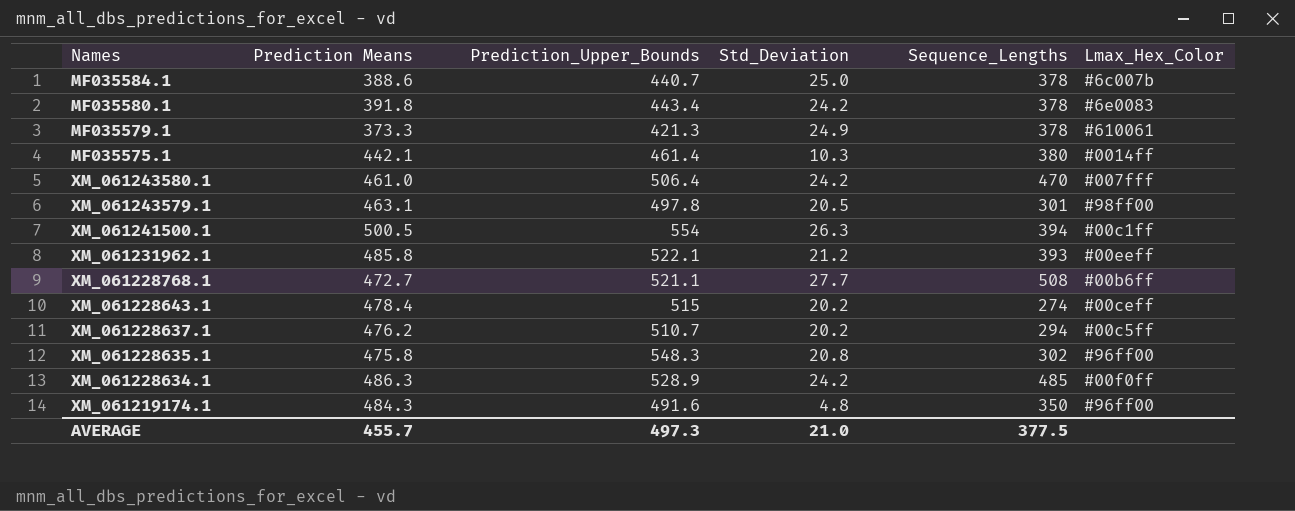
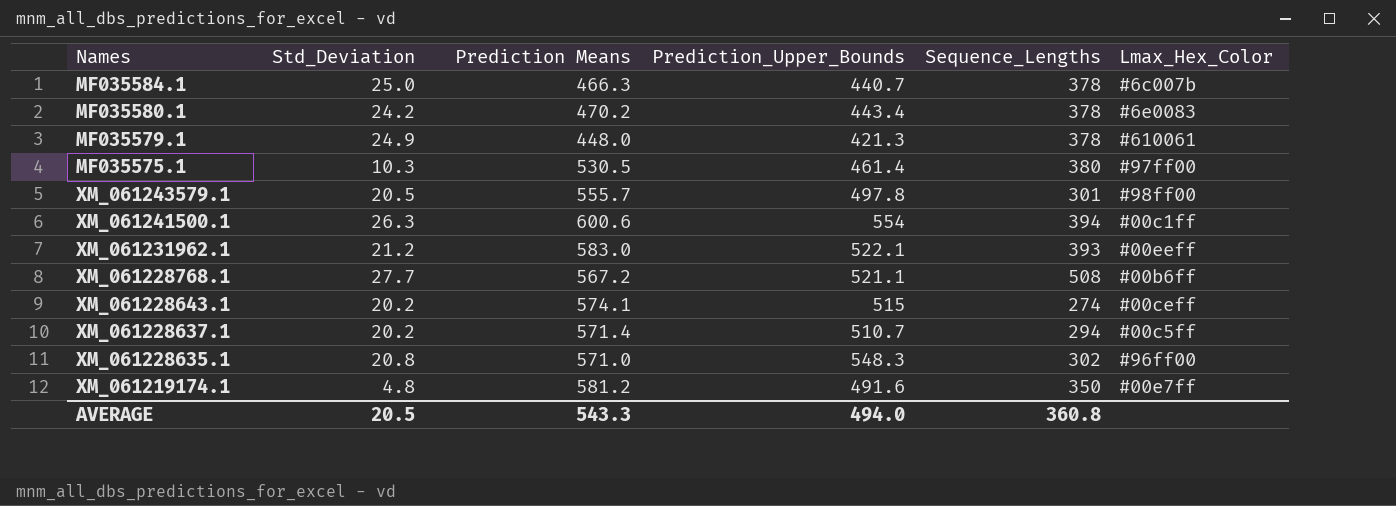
column Std_Deviation | position: 4 -> 2
row XM_061243580.1: 461.0 | 506.4 | 24.2 | 470 | #007fff -> none
row XM_061228634.1: 486.3 | 528.9 | 24.2 | 485 | #00f0ff -> none
MF035584.1 | Prediction Means: 388.6 -> 466.3
MF035580.1 | Prediction Means: 391.8 -> 470.2
MF035579.1 | Prediction Means: 373.3 -> 448.0
MF035575.1 | Prediction Means: 442.1 -> 530.5
MF035575.1 | Lmax_Hex_Color: #0014ff -> #97ff00
XM_061243579.1 | Prediction Means: 463.1 -> 555.7
XM_061241500.1 | Prediction Means: 500.5 -> 600.6
XM_061231962.1 | Prediction Means: 485.8 -> 583.0
XM_061228768.1 | Prediction Means: 472.7 -> 567.2
XM_061228643.1 | Prediction Means: 478.4 -> 574.1
XM_061228637.1 | Prediction Means: 476.2 -> 571.4
XM_061228635.1 | Prediction Means: 475.8 -> 571.0
XM_061219174.1 | Prediction Means: 484.3 -> 581.2
XM_061219174.1 | Lmax_Hex_Color: #96ff00 -> #00e7ff
AVERAGE | Std_Deviation: 21.0 -> 20.5
AVERAGE | Prediction Means: 455.7 -> 543.3
AVERAGE | Prediction_Upper_Bounds: 497.3 -> 494.0
AVERAGE | Sequence_Lengths: 377.5 -> 360.8

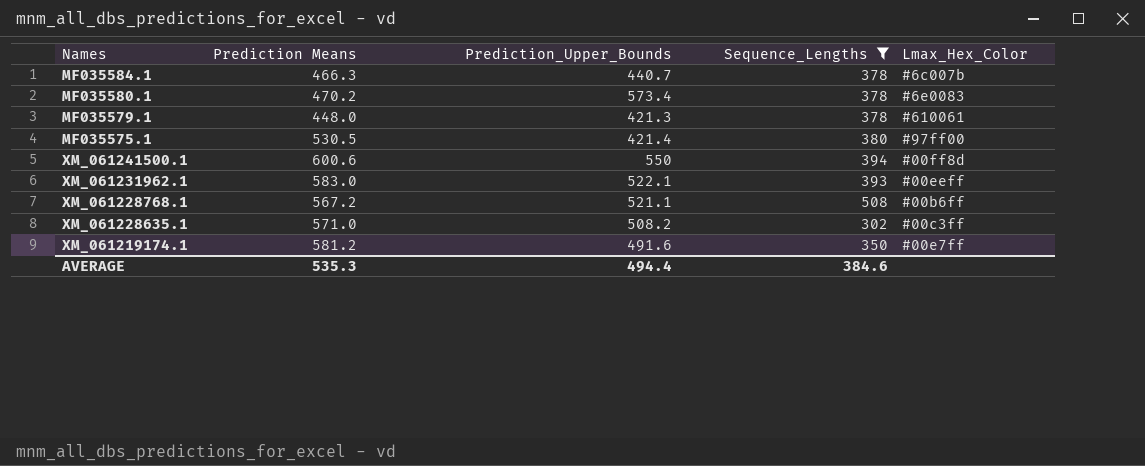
filter: none -> Sequence_Lengths >= 302
column Std_Deviation | position: 2 -> none
MF035580.1 | Prediction_Upper_Bounds: 443.4 -> 573.4
MF035575.1 | Prediction_Upper_Bounds: 461.4 -> 421.4
XM_061241500.1 | Prediction_Upper_Bounds: 554 -> 550
XM_061241500.1 | Lmax_Hex_Color: #00c1ff -> #00ff8d
XM_061228635.1 | Prediction_Upper_Bounds: 548.3 -> 508.2
XM_061228635.1 | Lmax_Hex_Color: #96ff00 -> #00c3ff
AVERAGE | Prediction Means: 543.3 -> 535.3
AVERAGE | Prediction_Upper_Bounds: 494.0 -> 494.4
AVERAGE | Sequence_Lengths: 360.8 -> 384.6

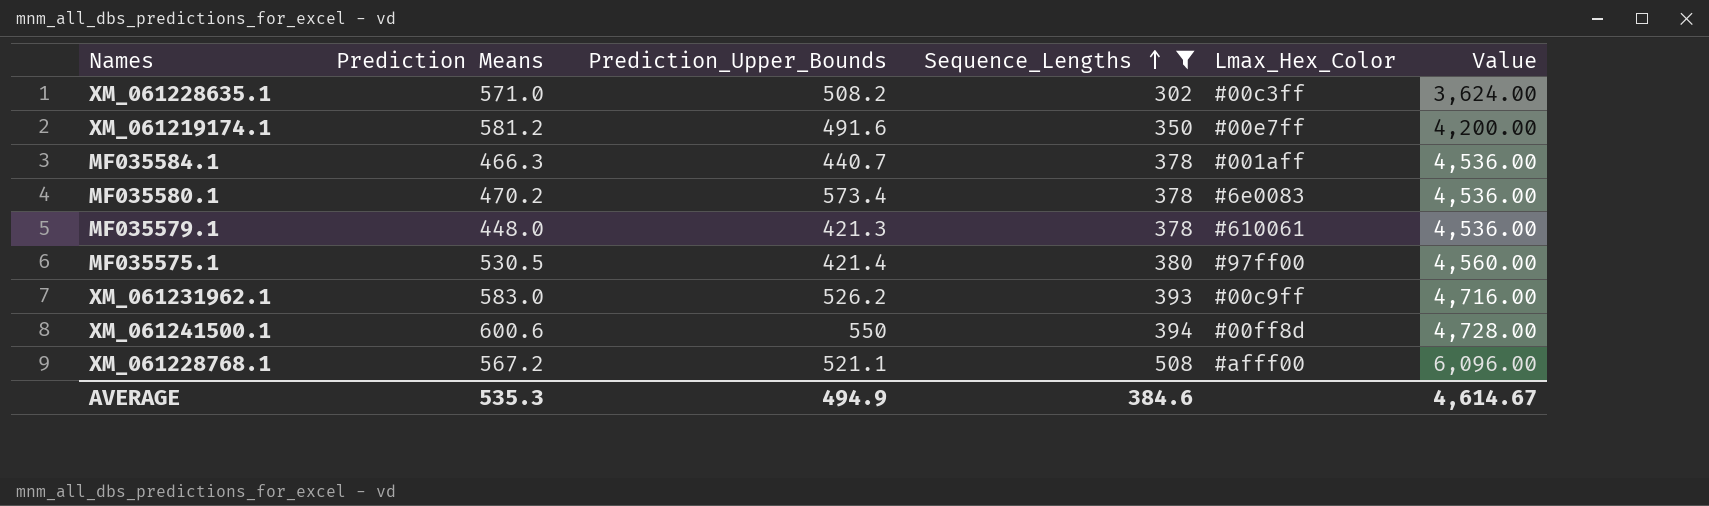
row order: none -> Sequence_Lengths ascending
column Value | formula: none -> [Sequence_Lengths] * 12
MF035584.1 | Lmax_Hex_Color: #6c007b -> #001aff
XM_061231962.1 | Prediction_Upper_Bounds: 522.1 -> 526.2
XM_061231962.1 | Lmax_Hex_Color: #00eeff -> #00c9ff
XM_061228768.1 | Lmax_Hex_Color: #00b6ff -> #afff00
AVERAGE | Prediction_Upper_Bounds: 494.4 -> 494.9

